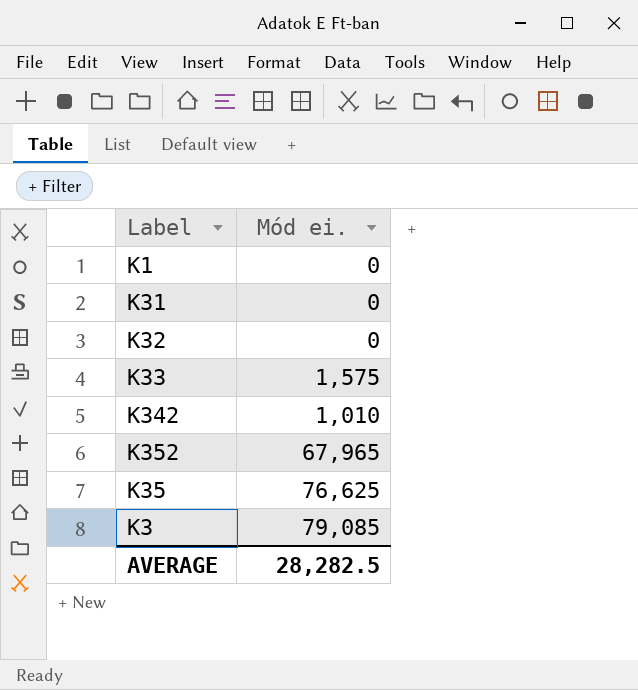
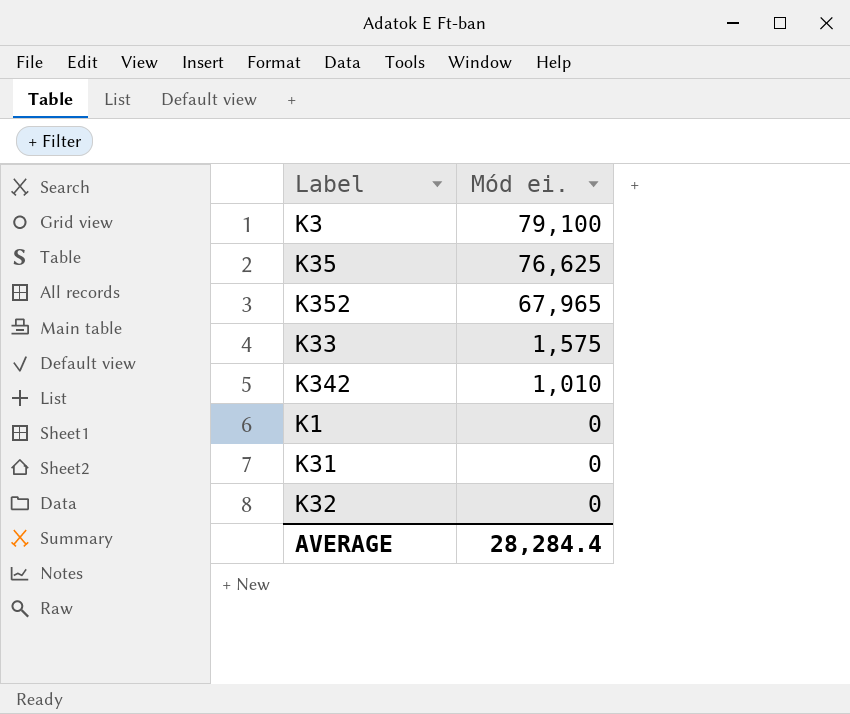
row order: none -> Mód ei. descending
K3 | Mód ei.: 79,085 -> 79,100
AVERAGE | Mód ei.: 28,282.5 -> 28,284.4

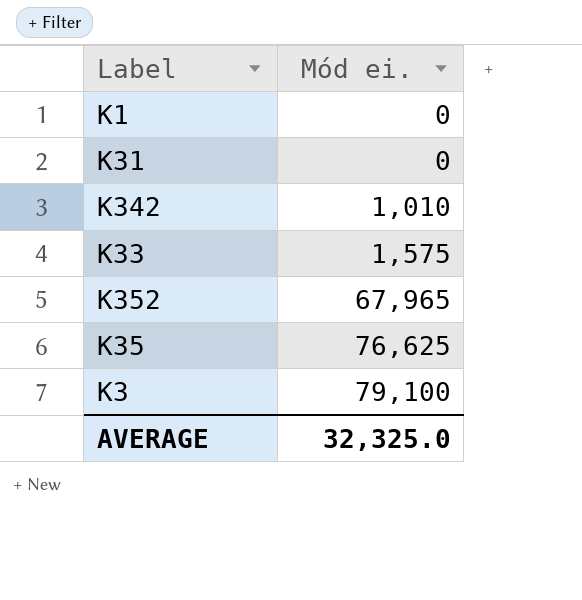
row order: Mód ei. descending -> Mód ei. ascending
row K32: 0 -> none
AVERAGE | Mód ei.: 28,284.4 -> 32,325.0

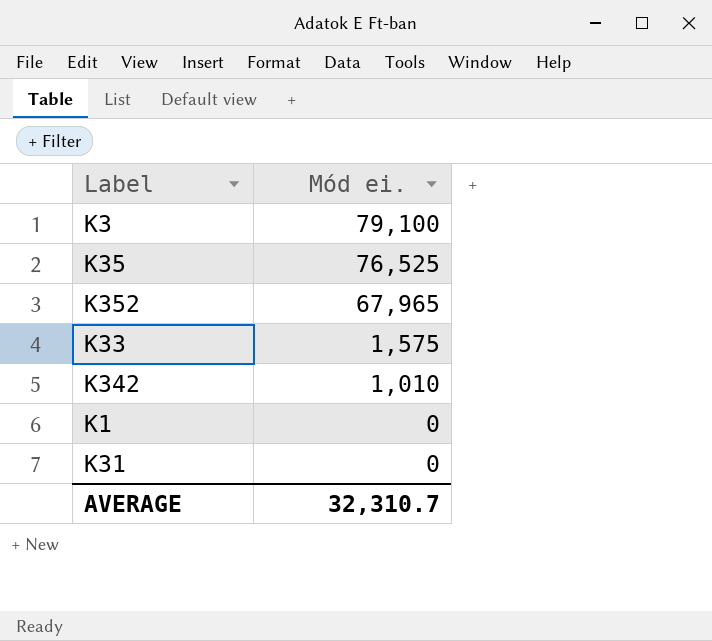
row order: Mód ei. ascending -> Mód ei. descending
K35 | Mód ei.: 76,625 -> 76,525
AVERAGE | Mód ei.: 32,325.0 -> 32,310.7

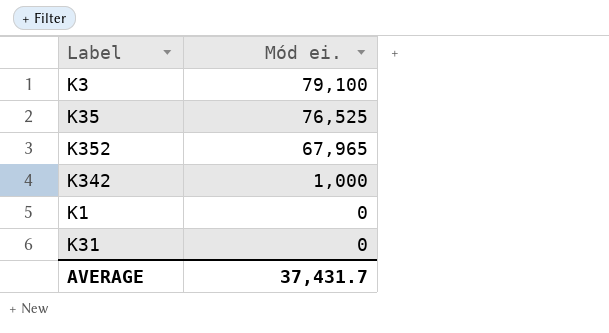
row K33: 1,575 -> none
K342 | Mód ei.: 1,010 -> 1,000
AVERAGE | Mód ei.: 32,310.7 -> 37,431.7

